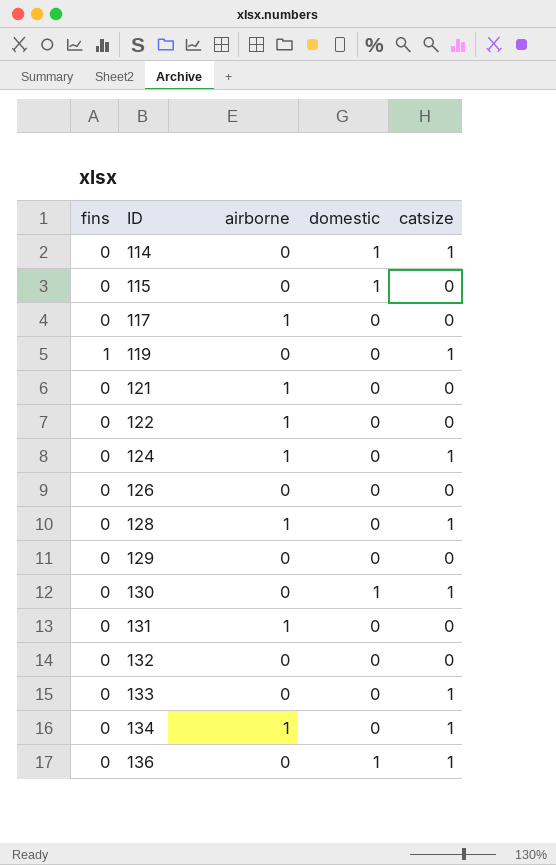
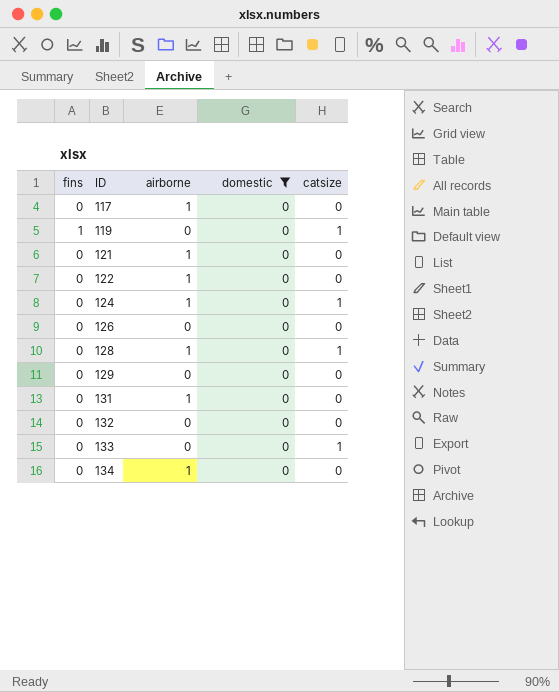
filter: none -> domestic = 0
134 | catsize: 1 -> 0

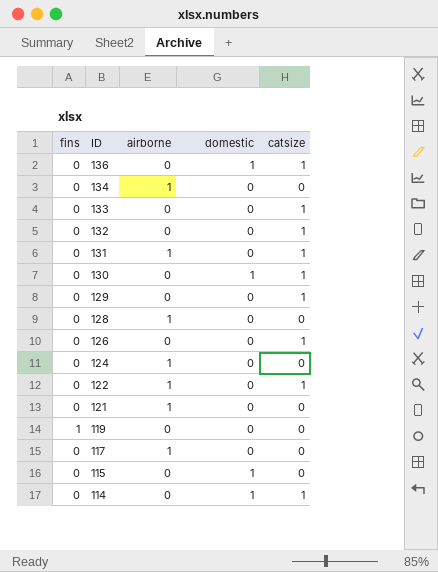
filter: domestic = 0 -> none
row order: ID ascending -> ID descending
132 | catsize: 0 -> 1
131 | catsize: 0 -> 1
129 | catsize: 0 -> 1
128 | catsize: 1 -> 0
126 | catsize: 0 -> 1
124 | catsize: 1 -> 0
122 | catsize: 0 -> 1
119 | catsize: 1 -> 0

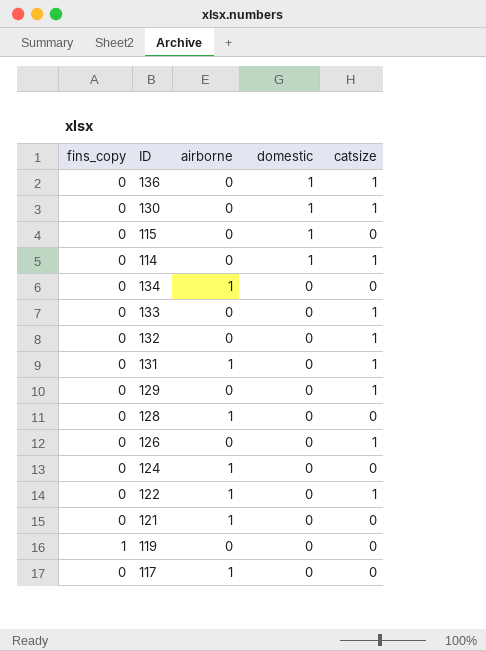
row order: ID descending -> domestic descending
column name: fins -> fins_copy

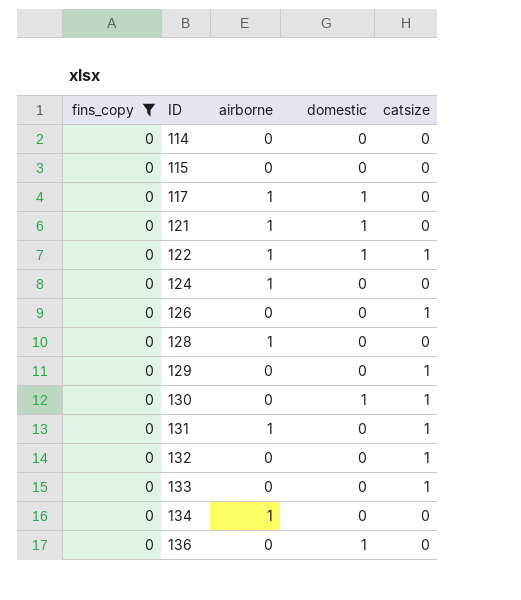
filter: none -> fins_copy = 0
row order: domestic descending -> ID ascending
114 | domestic: 1 -> 0
114 | catsize: 1 -> 0
115 | domestic: 1 -> 0
117 | domestic: 0 -> 1
121 | domestic: 0 -> 1
122 | domestic: 0 -> 1
136 | catsize: 1 -> 0

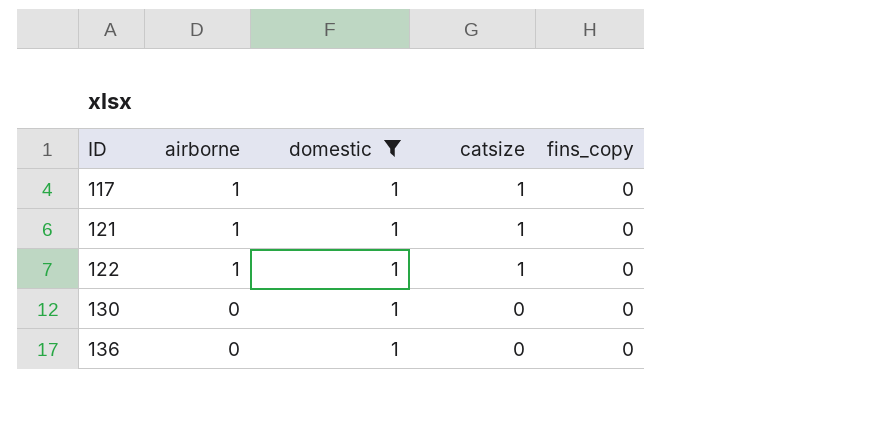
filter: fins_copy = 0 -> domestic = 1
column fins_copy | position: 1 -> 5
117 | catsize: 0 -> 1
121 | catsize: 0 -> 1
130 | catsize: 1 -> 0

